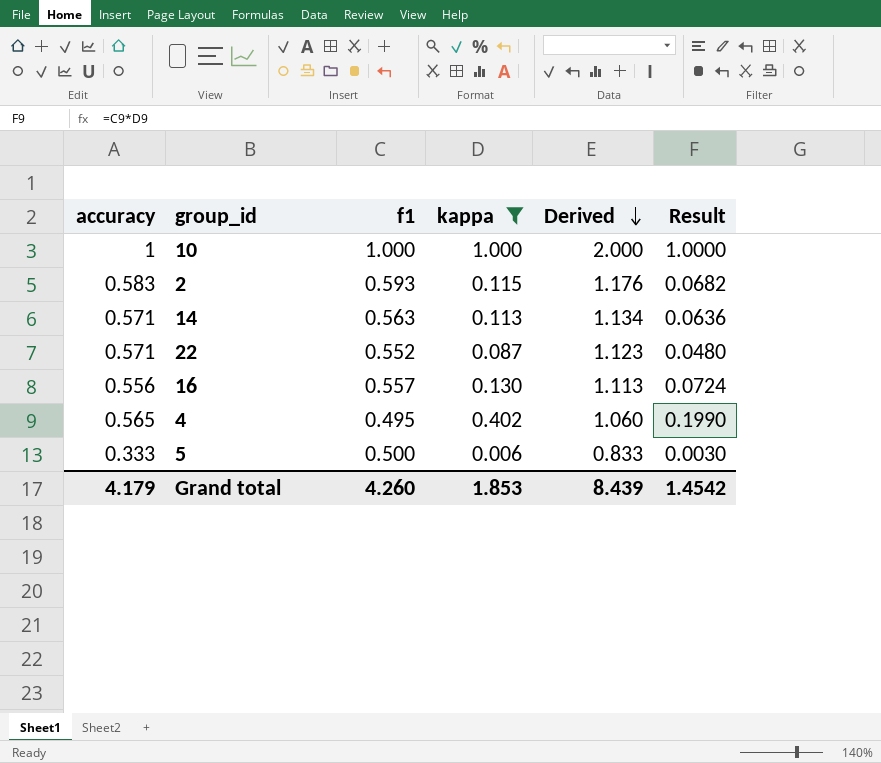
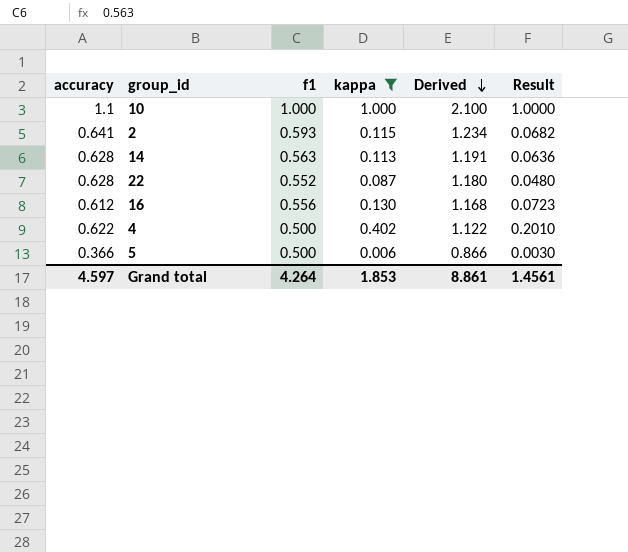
10 | accuracy: 1 -> 1.1
10 | Derived: 2.000 -> 2.100
2 | accuracy: 0.583 -> 0.641
2 | Derived: 1.176 -> 1.234
14 | accuracy: 0.571 -> 0.628
14 | Derived: 1.134 -> 1.191
22 | accuracy: 0.571 -> 0.628
22 | Derived: 1.123 -> 1.180
16 | accuracy: 0.556 -> 0.612
16 | f1: 0.557 -> 0.556
16 | Derived: 1.113 -> 1.168
16 | Result: 0.0724 -> 0.0723
4 | accuracy: 0.565 -> 0.622
4 | f1: 0.495 -> 0.500
4 | Derived: 1.060 -> 1.122
4 | Result: 0.1990 -> 0.2010
5 | accuracy: 0.333 -> 0.366
5 | Derived: 0.833 -> 0.866
Grand total | accuracy: 4.179 -> 4.597
Grand total | f1: 4.260 -> 4.264
Grand total | Derived: 8.439 -> 8.861
Grand total | Result: 1.4542 -> 1.4561

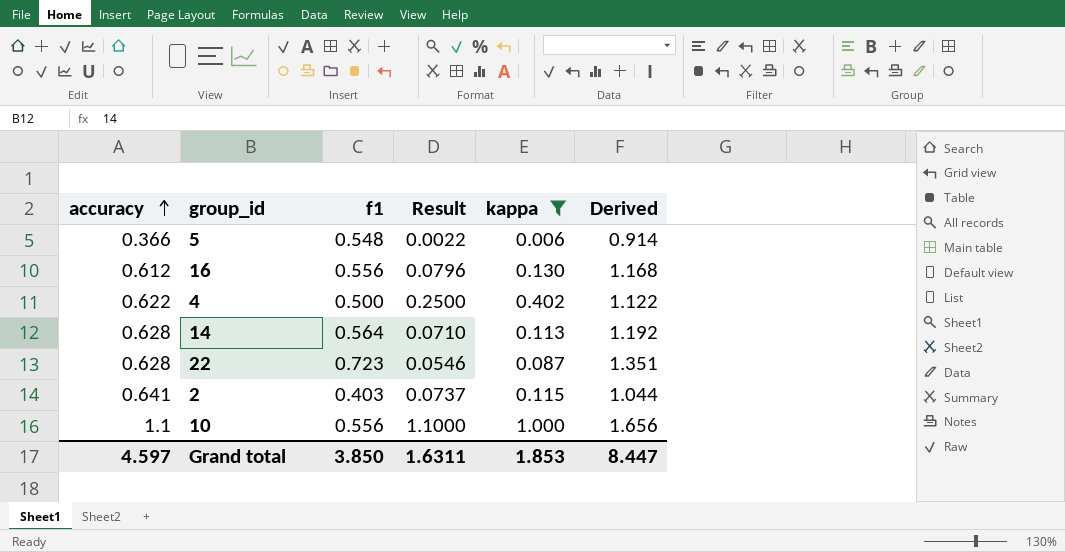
row order: Derived descending -> accuracy ascending
column Result | formula: [f1] * [kappa] -> [accuracy] * [kappa]
column Result | position: 6 -> 4
5 | f1: 0.500 -> 0.548
5 | Derived: 0.866 -> 0.914
14 | f1: 0.563 -> 0.564
14 | Derived: 1.191 -> 1.192
22 | f1: 0.552 -> 0.723
22 | Derived: 1.180 -> 1.351
2 | f1: 0.593 -> 0.403
2 | Derived: 1.234 -> 1.044
10 | f1: 1.000 -> 0.556
10 | Derived: 2.100 -> 1.656
Grand total | f1: 4.264 -> 3.850
Grand total | Result: 1.4561 -> 1.6311
Grand total | Derived: 8.861 -> 8.447

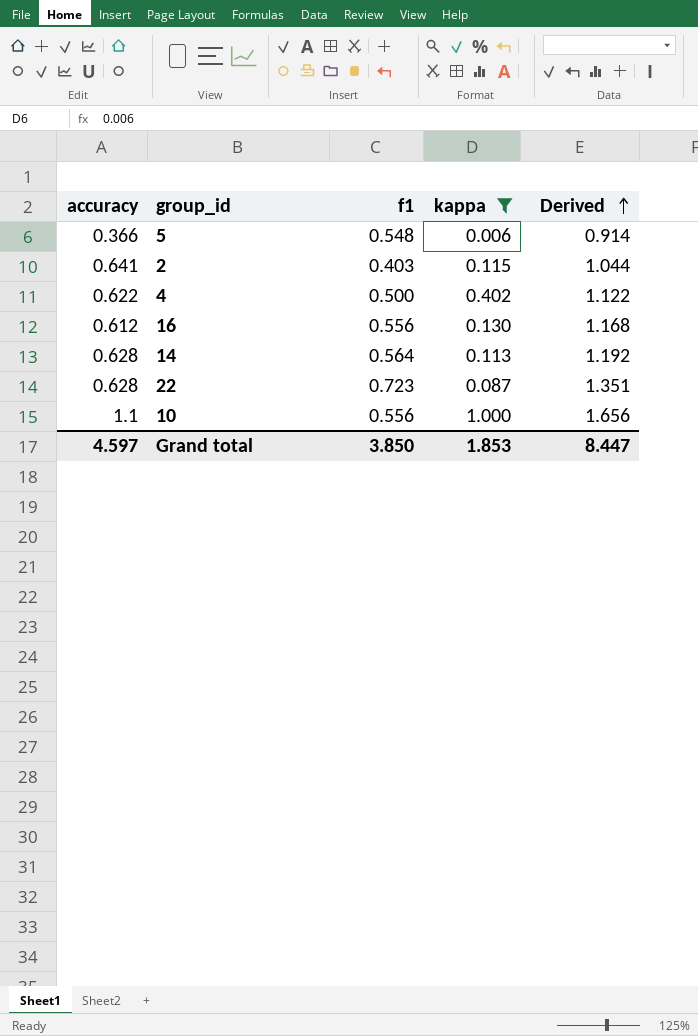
row order: accuracy ascending -> Derived ascending
column Result | formula: [accuracy] * [kappa] -> none

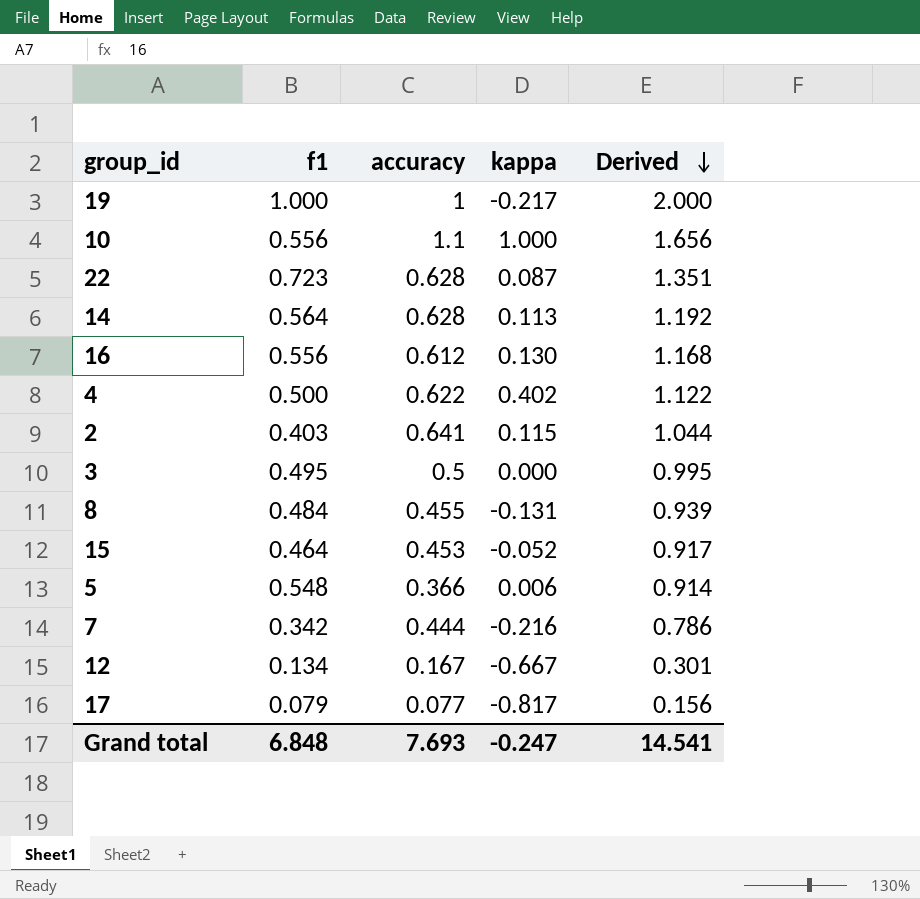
filter: kappa >= 0.006 -> none
row order: Derived ascending -> Derived descending
column accuracy | position: 1 -> 3
Grand total | f1: 3.850 -> 6.848
Grand total | accuracy: 4.597 -> 7.693
Grand total | kappa: 1.853 -> -0.247
Grand total | Derived: 8.447 -> 14.541

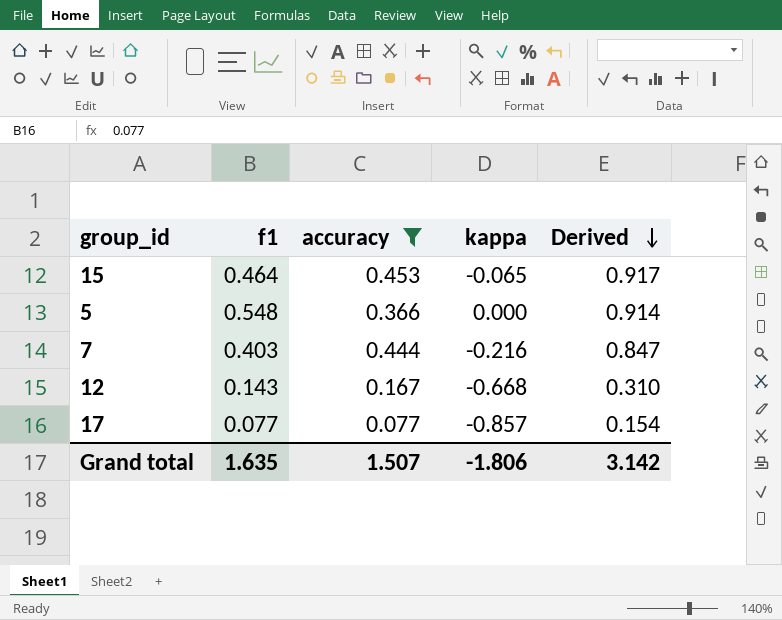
filter: none -> accuracy <= 0.453
15 | kappa: -0.052 -> -0.065
5 | kappa: 0.006 -> 0.000
7 | f1: 0.342 -> 0.403
7 | Derived: 0.786 -> 0.847
12 | f1: 0.134 -> 0.143
12 | kappa: -0.667 -> -0.668
12 | Derived: 0.301 -> 0.310
17 | f1: 0.079 -> 0.077
17 | kappa: -0.817 -> -0.857
17 | Derived: 0.156 -> 0.154
Grand total | f1: 6.848 -> 1.635
Grand total | accuracy: 7.693 -> 1.507
Grand total | kappa: -0.247 -> -1.806
Grand total | Derived: 14.541 -> 3.142

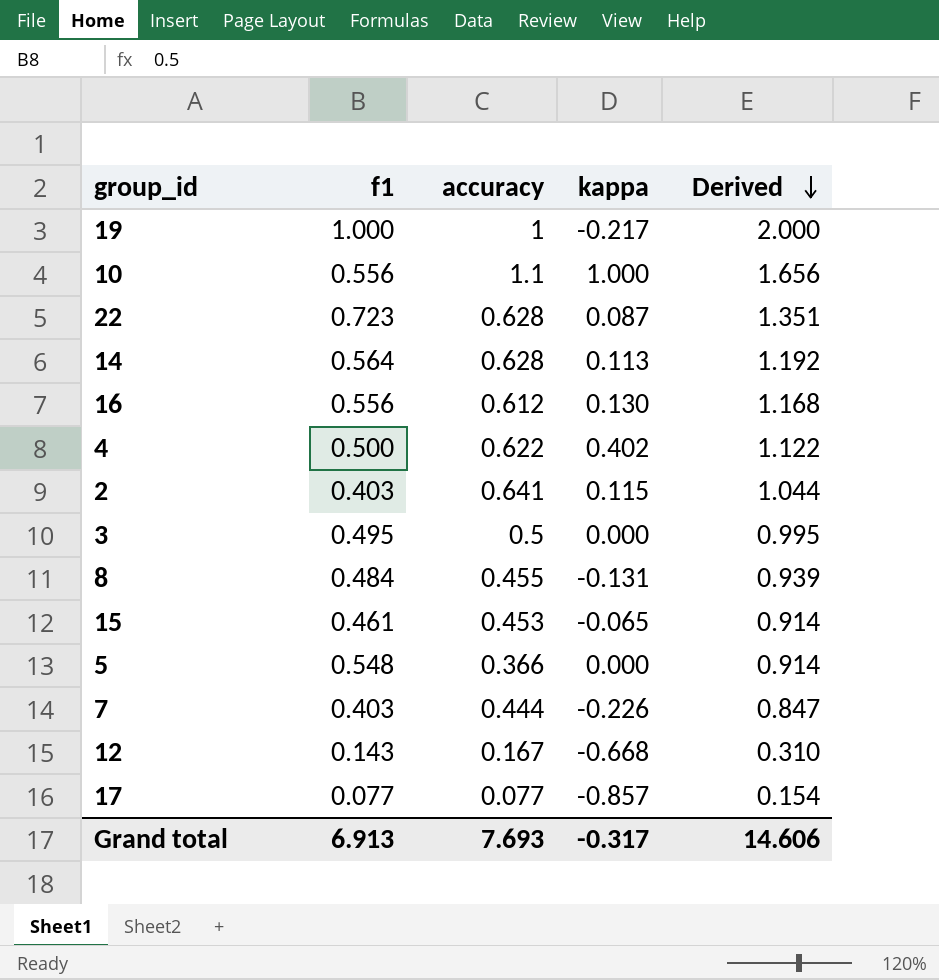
filter: accuracy <= 0.453 -> none
15 | f1: 0.464 -> 0.461
15 | Derived: 0.917 -> 0.914
7 | kappa: -0.216 -> -0.226
Grand total | f1: 1.635 -> 6.913
Grand total | accuracy: 1.507 -> 7.693
Grand total | kappa: -1.806 -> -0.317
Grand total | Derived: 3.142 -> 14.606

